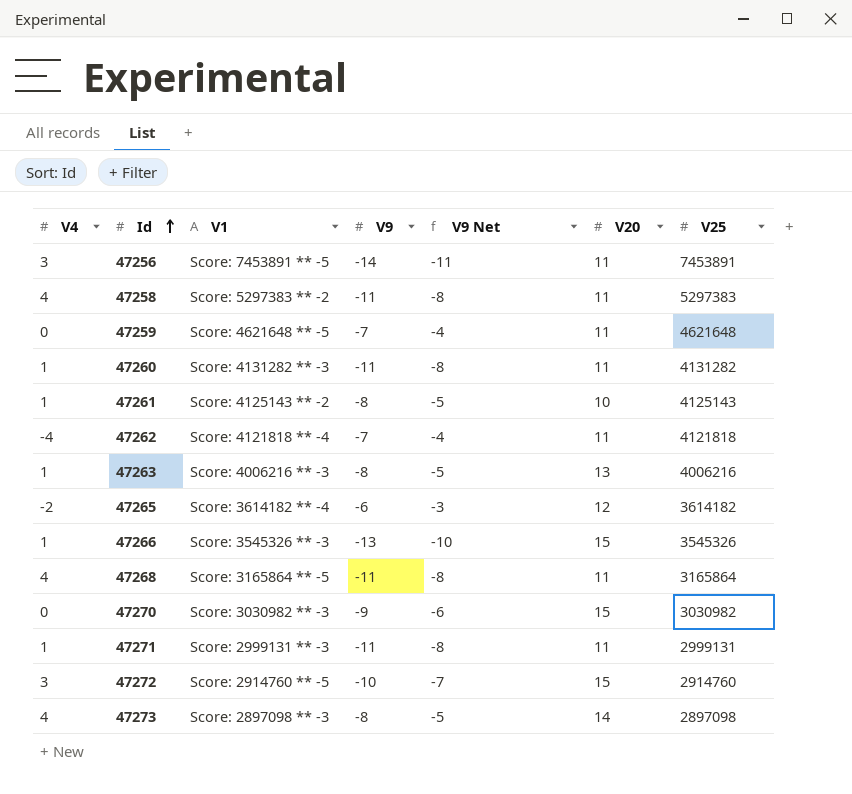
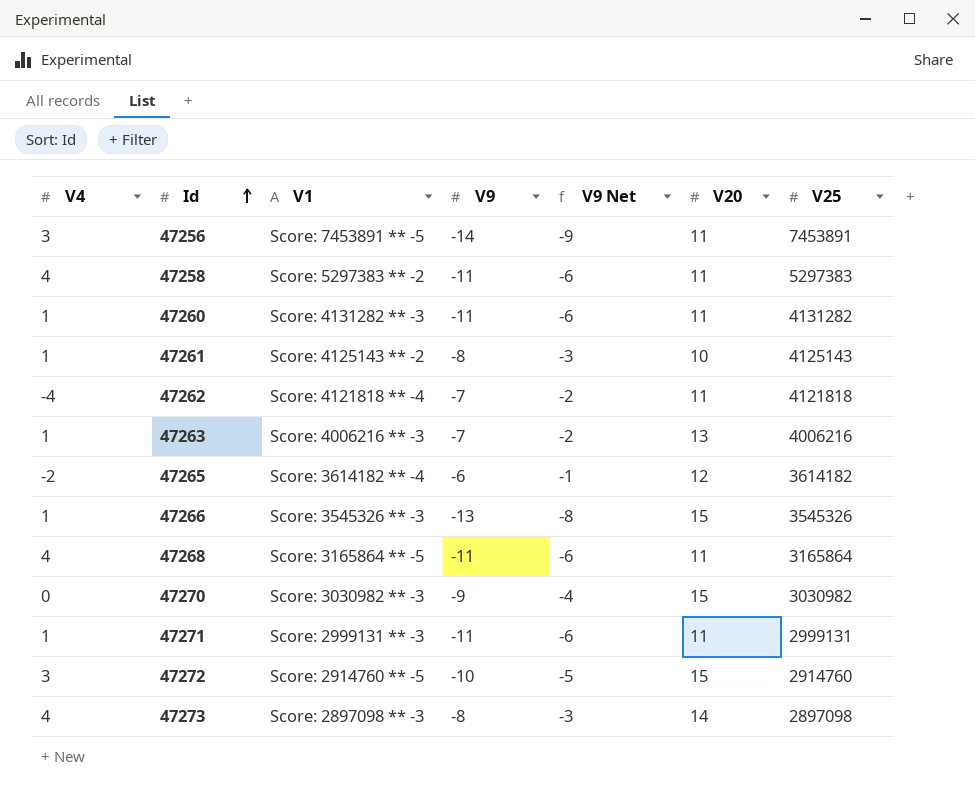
column V9 Net | formula: [V9] + 3 -> [V9] + 5
row 47259: 0 | Score: 4621648 ** -5 | -7 | -4 | 11 | 4621648 -> none
47263 | V9: -8 -> -7

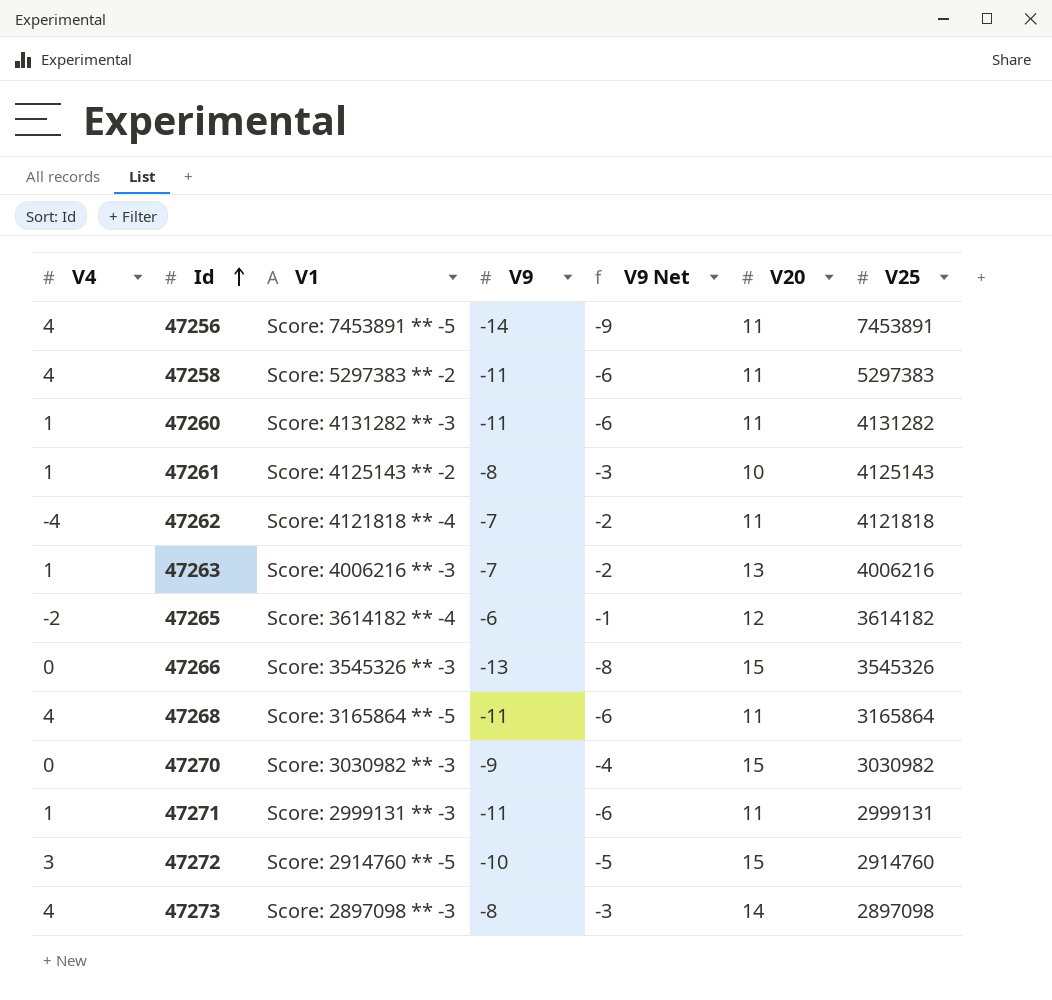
47256 | V4: 3 -> 4
47266 | V4: 1 -> 0

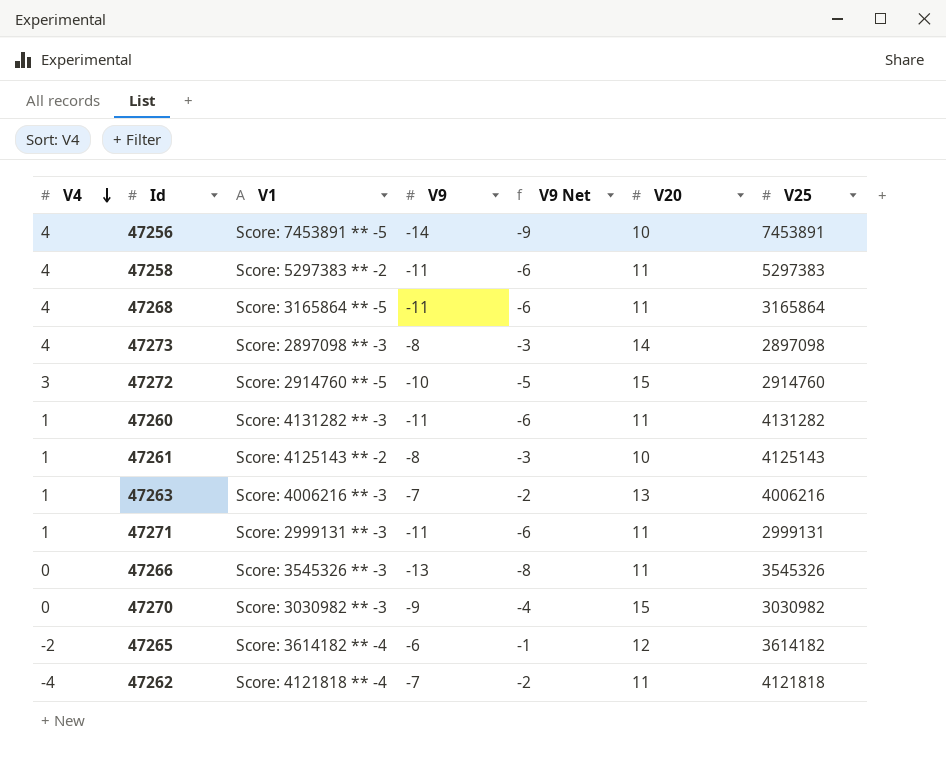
row order: Id ascending -> V4 descending
47256 | V20: 11 -> 10
47266 | V20: 15 -> 11

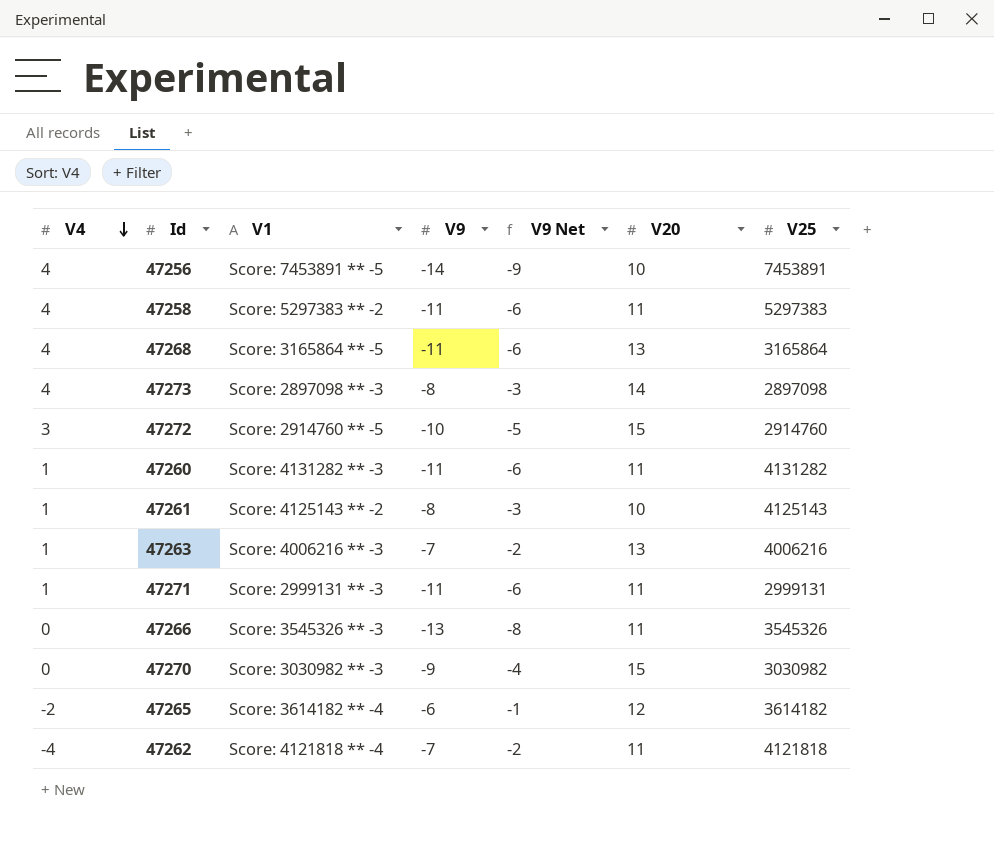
47268 | V20: 11 -> 13

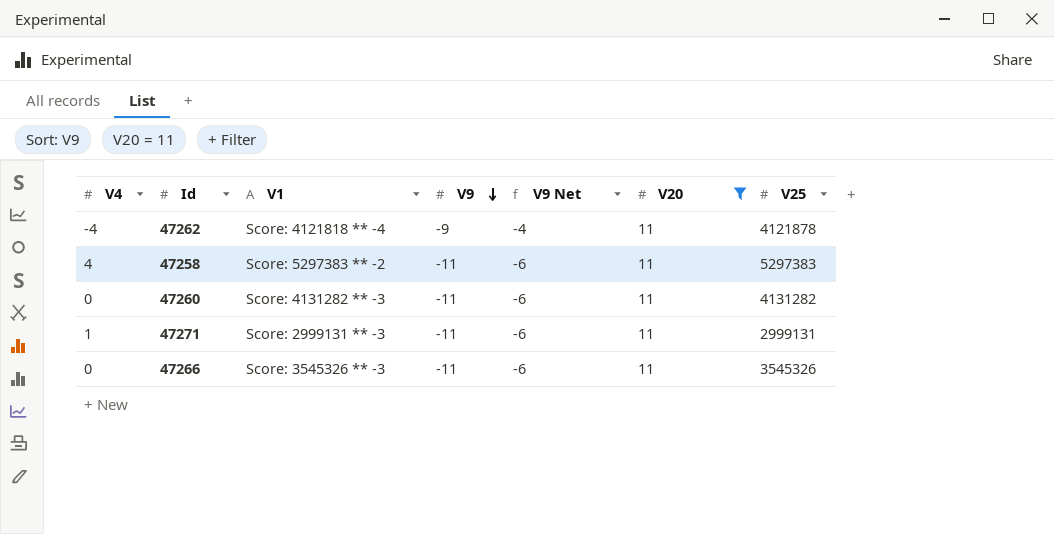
filter: none -> V20 = 11
row order: V4 descending -> V9 descending
47262 | V9: -7 -> -9
47262 | V9 Net: -2 -> -4
47262 | V25: 4121818 -> 4121878
47260 | V4: 1 -> 0
47266 | V9: -13 -> -11
47266 | V9 Net: -8 -> -6

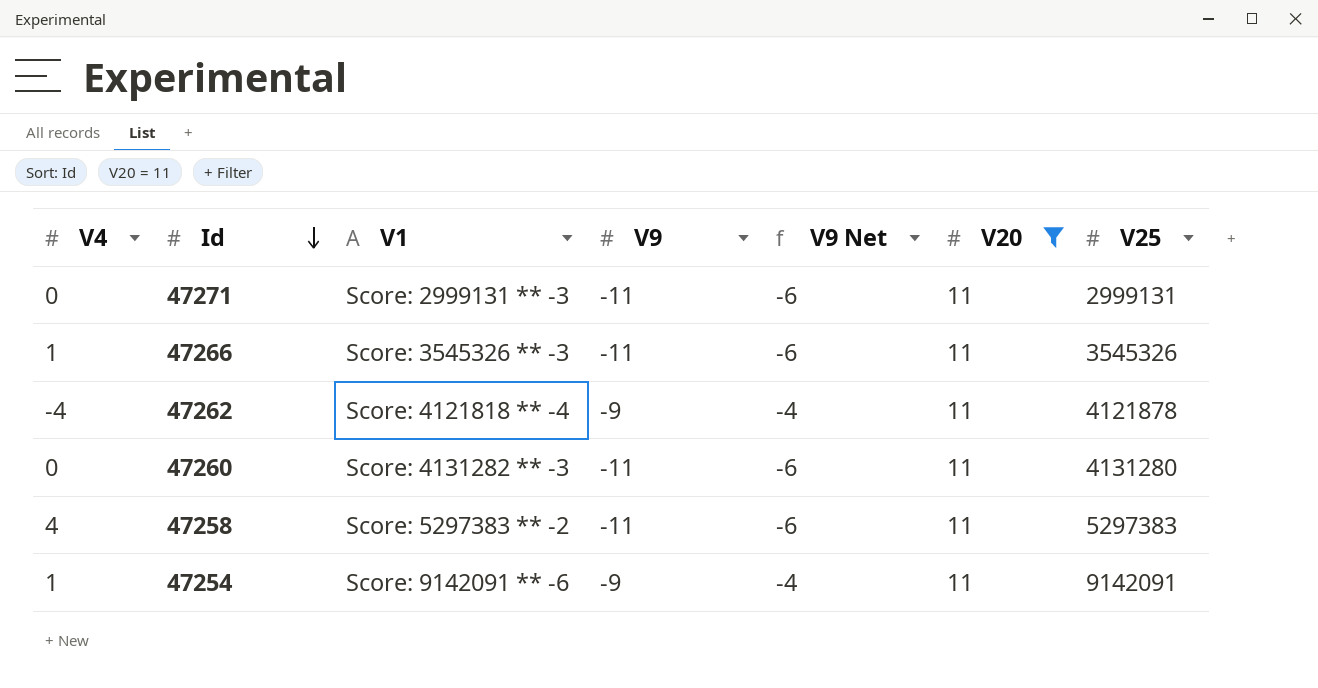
row order: V9 descending -> Id descending
47271 | V4: 1 -> 0
47266 | V4: 0 -> 1
47260 | V25: 4131282 -> 4131280
row 47254: none -> 1 | Score: 9142091 ** -6 | -9 | -4 | 11 | 9142091

